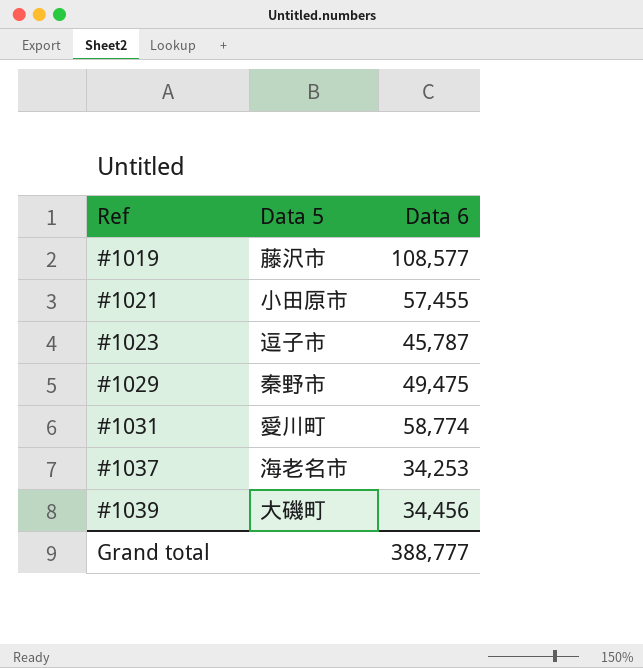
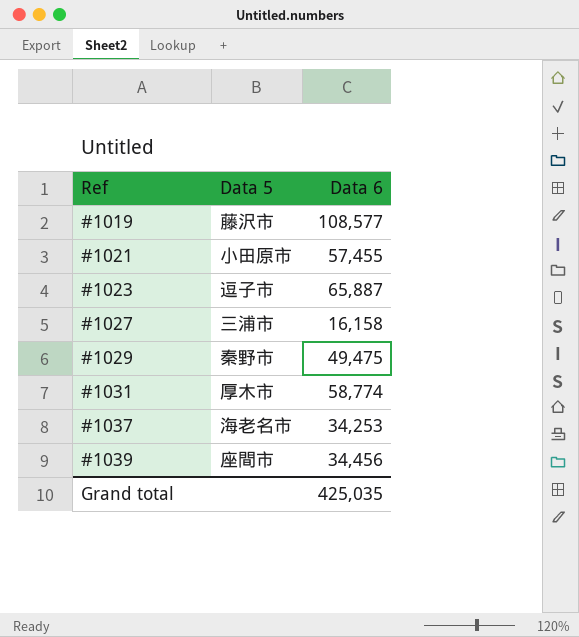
#1023 | Data 6: 45,787 -> 65,887
row #1027: none -> 三浦市 | 16,158
#1031 | Data 5: 愛川町 -> 厚木市
#1039 | Data 5: 大磯町 -> 座間市
Grand total | Data 6: 388,777 -> 425,035

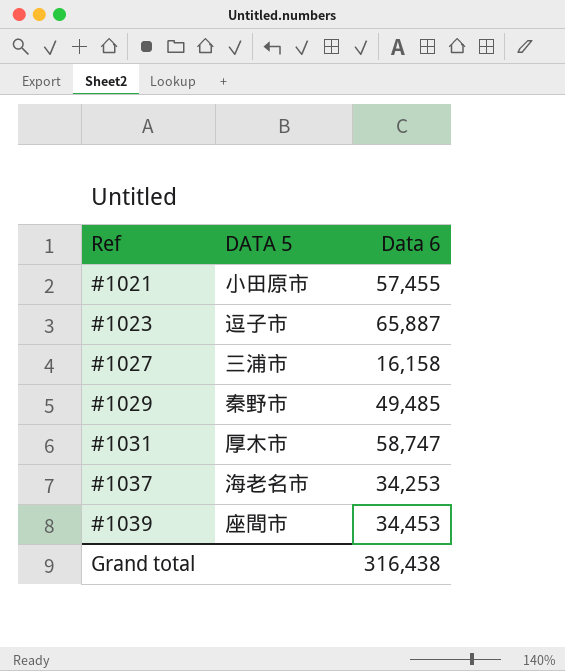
column name: Data 5 -> DATA 5
row #1019: 藤沢市 | 108,577 -> none
#1029 | Data 6: 49,475 -> 49,485
#1031 | Data 6: 58,774 -> 58,747
#1039 | Data 6: 34,456 -> 34,453
Grand total | Data 6: 425,035 -> 316,438

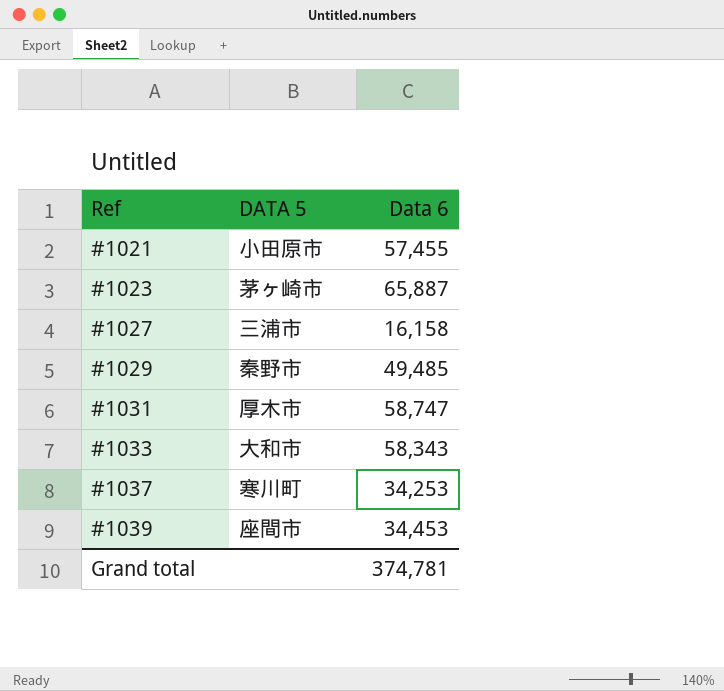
#1023 | DATA 5: 逗子市 -> 茅ヶ崎市
row #1033: none -> 大和市 | 58,343
#1037 | DATA 5: 海老名市 -> 寒川町
Grand total | Data 6: 316,438 -> 374,781

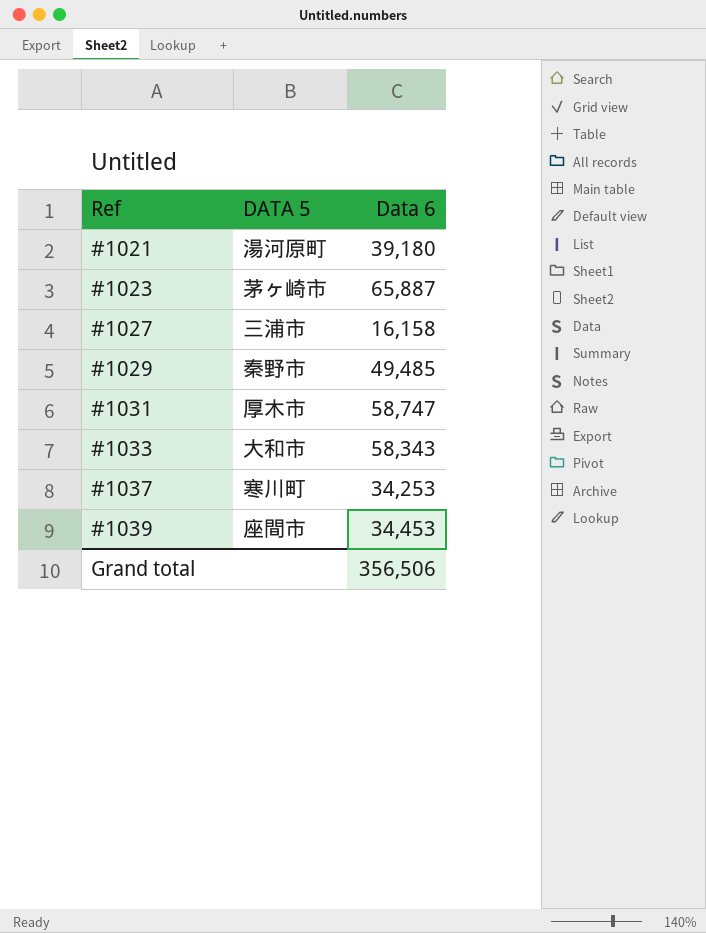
#1021 | DATA 5: 小田原市 -> 湯河原町
#1021 | Data 6: 57,455 -> 39,180
Grand total | Data 6: 374,781 -> 356,506

